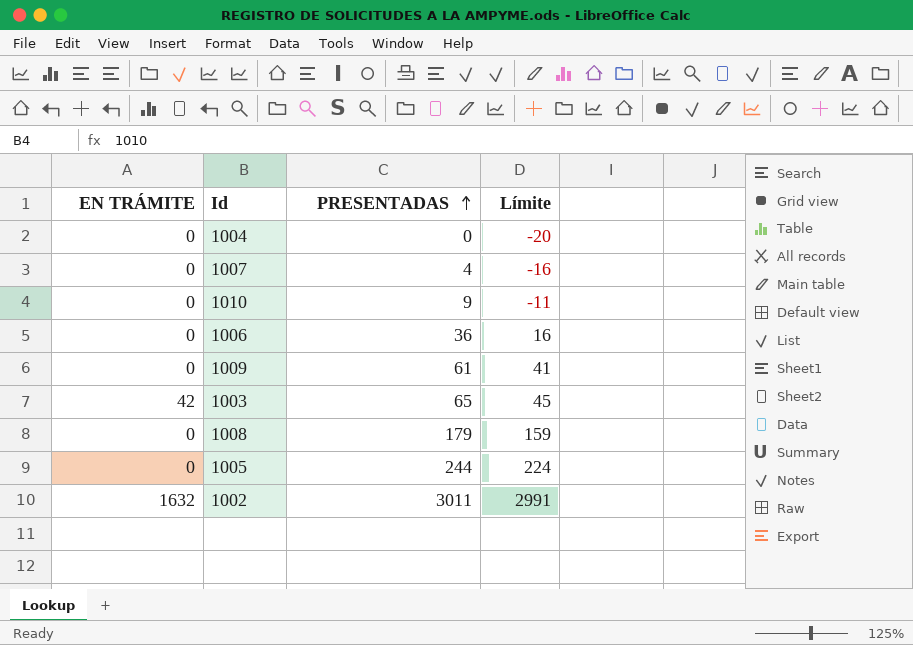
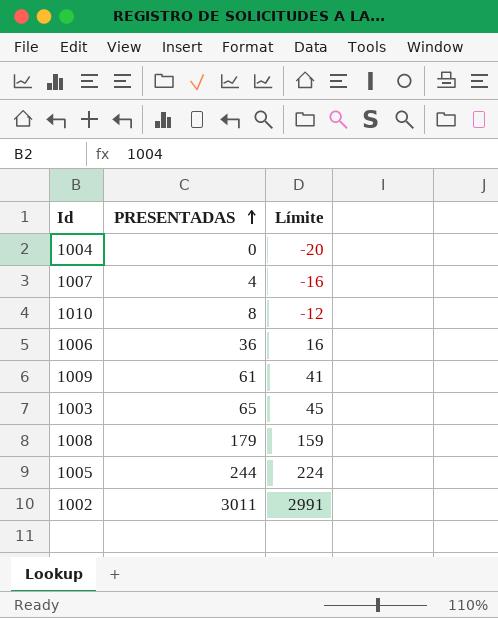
column EN TRÁMITE | position: 1 -> none
1010 | PRESENTADAS: 9 -> 8
1010 | Límite: -11 -> -12

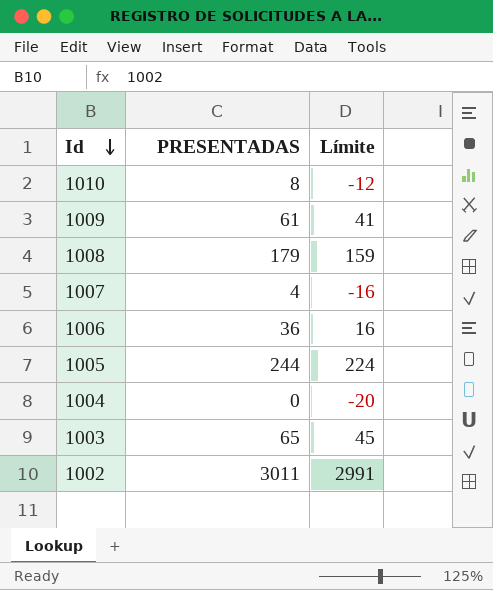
row order: PRESENTADAS ascending -> Id descending

